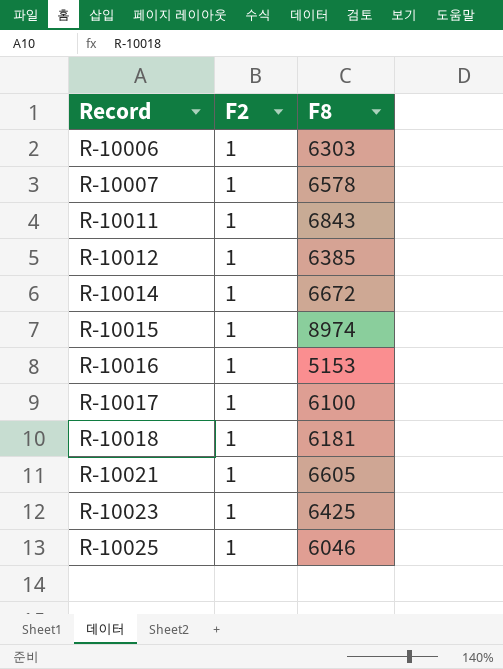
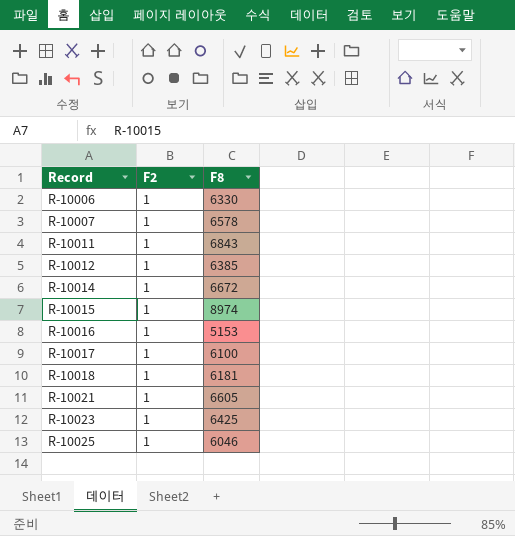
R-10006 | F8: 6303 -> 6330

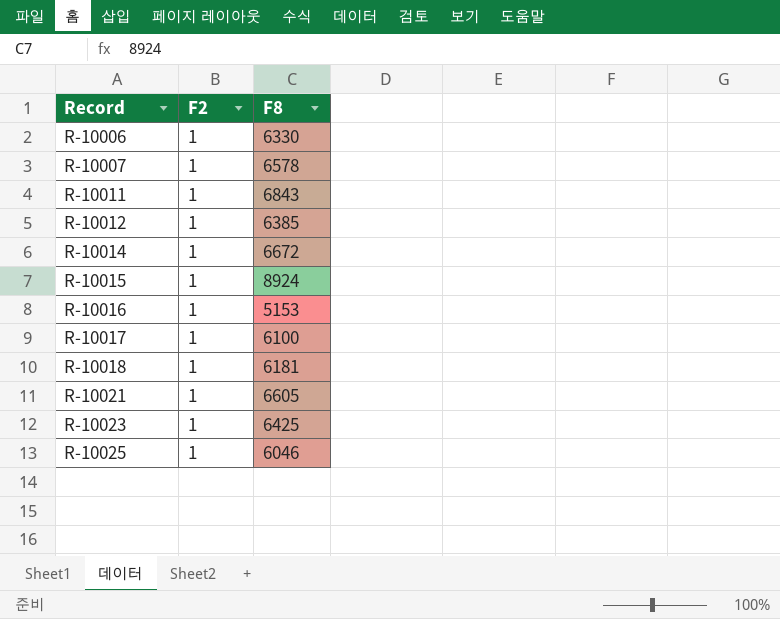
R-10015 | F8: 8974 -> 8924

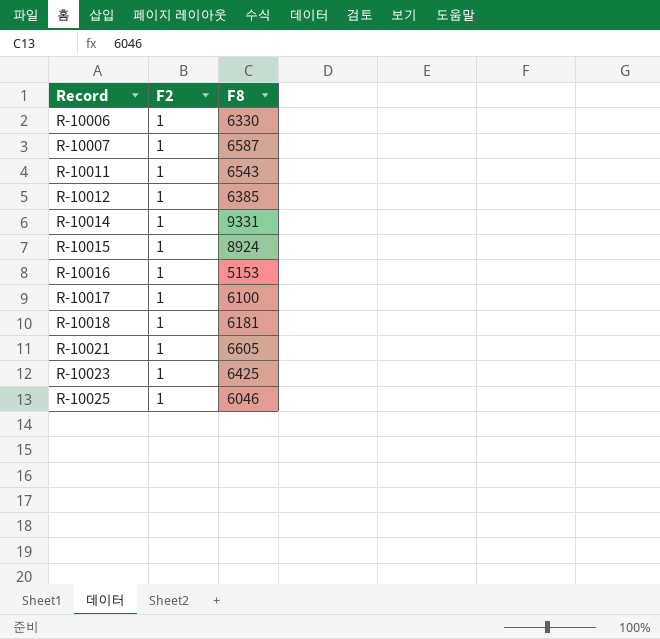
R-10007 | F8: 6578 -> 6587
R-10011 | F8: 6843 -> 6543
R-10014 | F8: 6672 -> 9331

